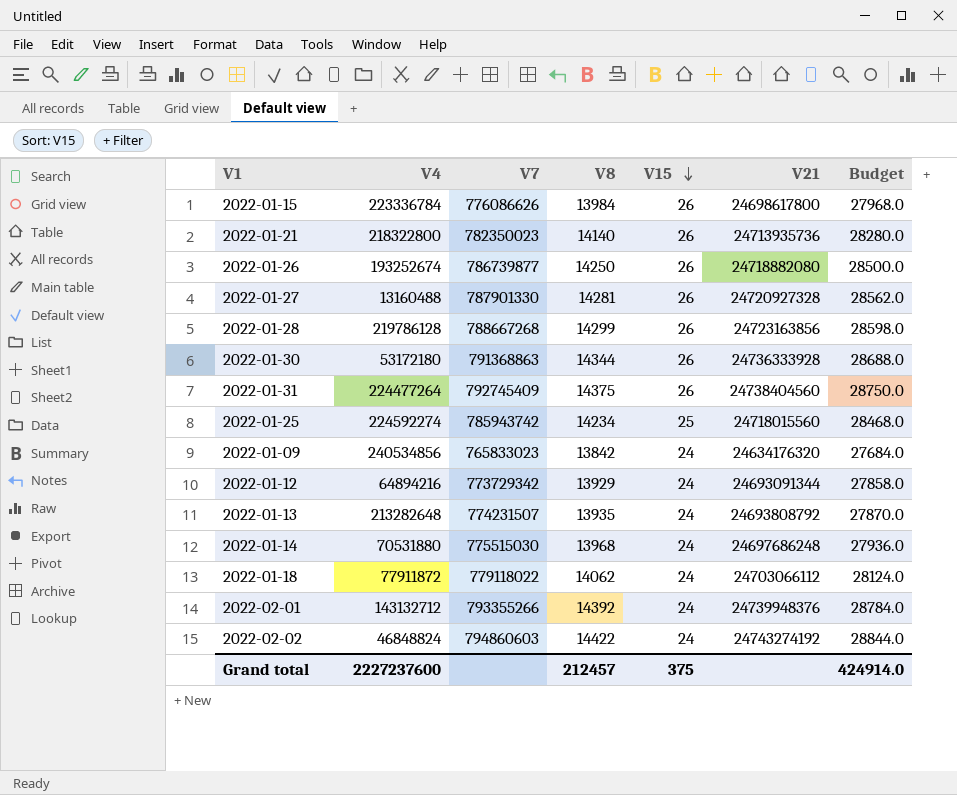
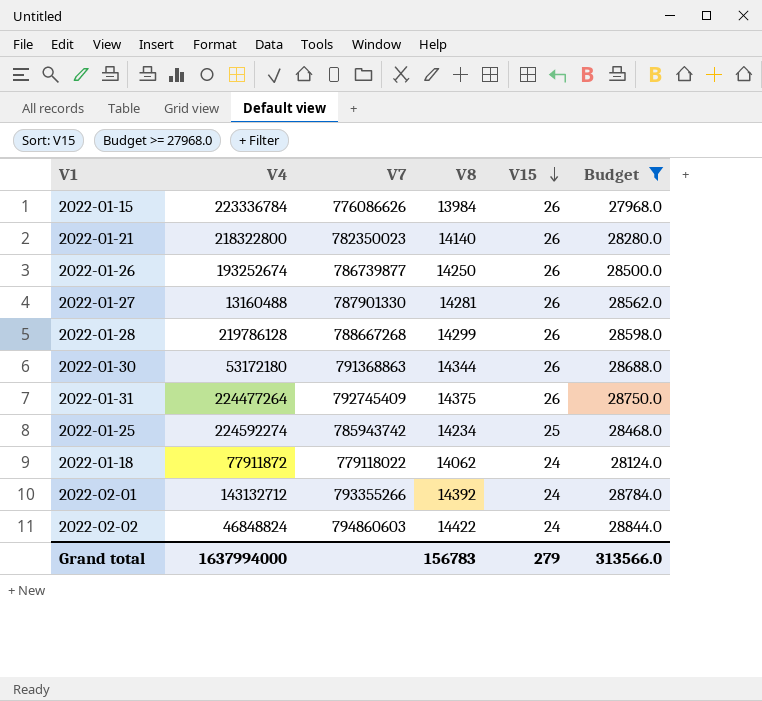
filter: none -> Budget >= 27968.0
column V21 | position: 6 -> none
Grand total | V4: 2227237600 -> 1637994000
Grand total | V8: 212457 -> 156783
Grand total | V15: 375 -> 279
Grand total | Budget: 424914.0 -> 313566.0

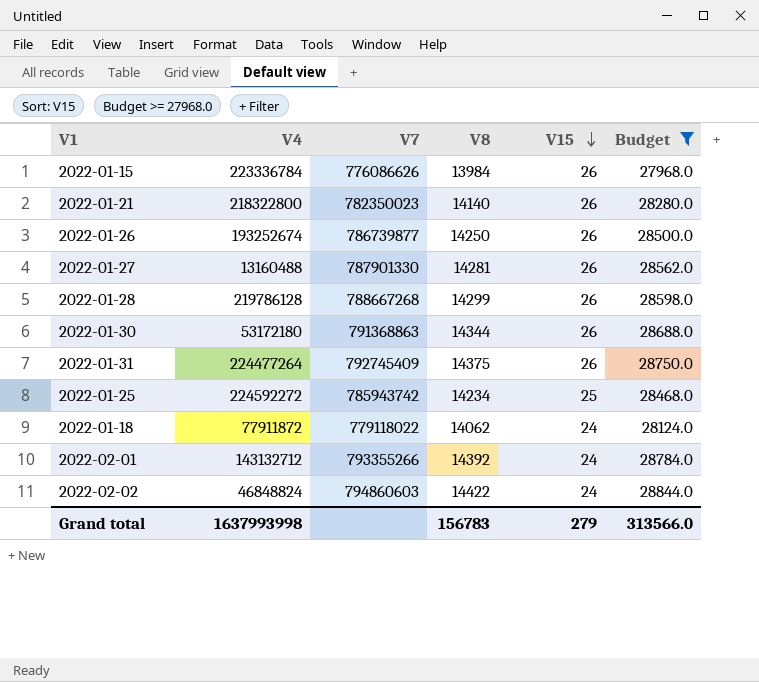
2022-01-25 | V4: 224592274 -> 224592272
Grand total | V4: 1637994000 -> 1637993998

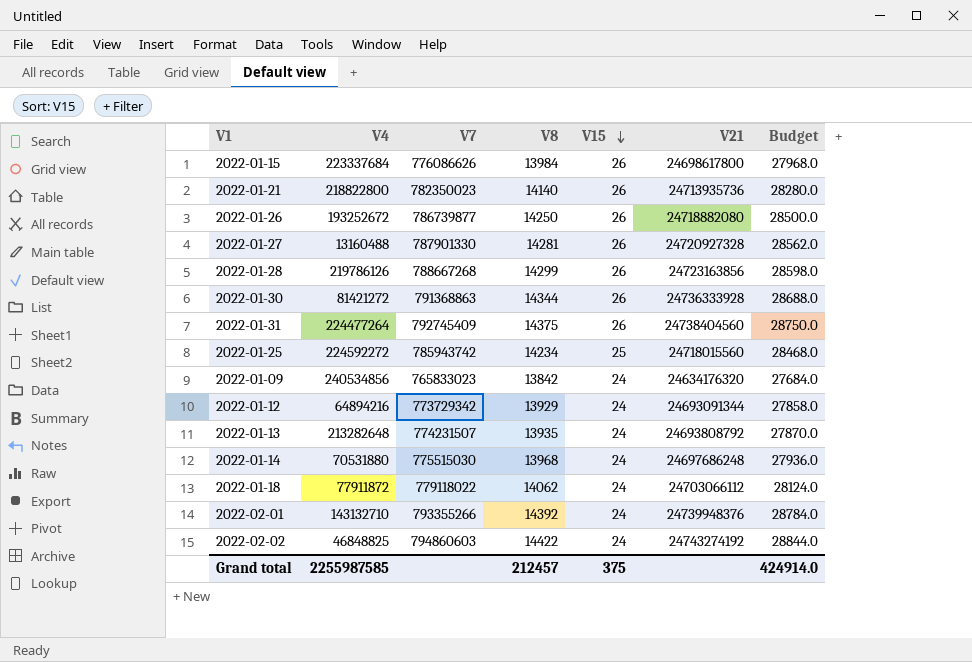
filter: Budget >= 27968.0 -> none
column V21 | position: none -> 6
2022-01-15 | V4: 223336784 -> 223337684
2022-01-21 | V4: 218322800 -> 218822800
2022-01-26 | V4: 193252674 -> 193252672
2022-01-28 | V4: 219786128 -> 219786126
2022-01-30 | V4: 53172180 -> 81421272
2022-02-01 | V4: 143132712 -> 143132710
2022-02-02 | V4: 46848824 -> 46848825
Grand total | V4: 1637993998 -> 2255987585
Grand total | V8: 156783 -> 212457
Grand total | V15: 279 -> 375
Grand total | Budget: 313566.0 -> 424914.0

